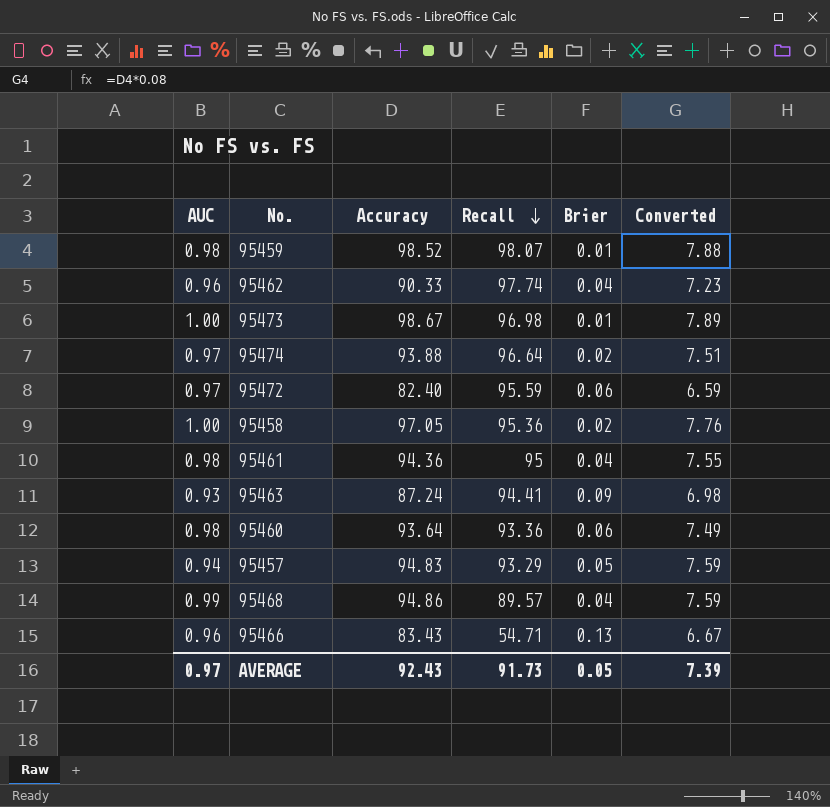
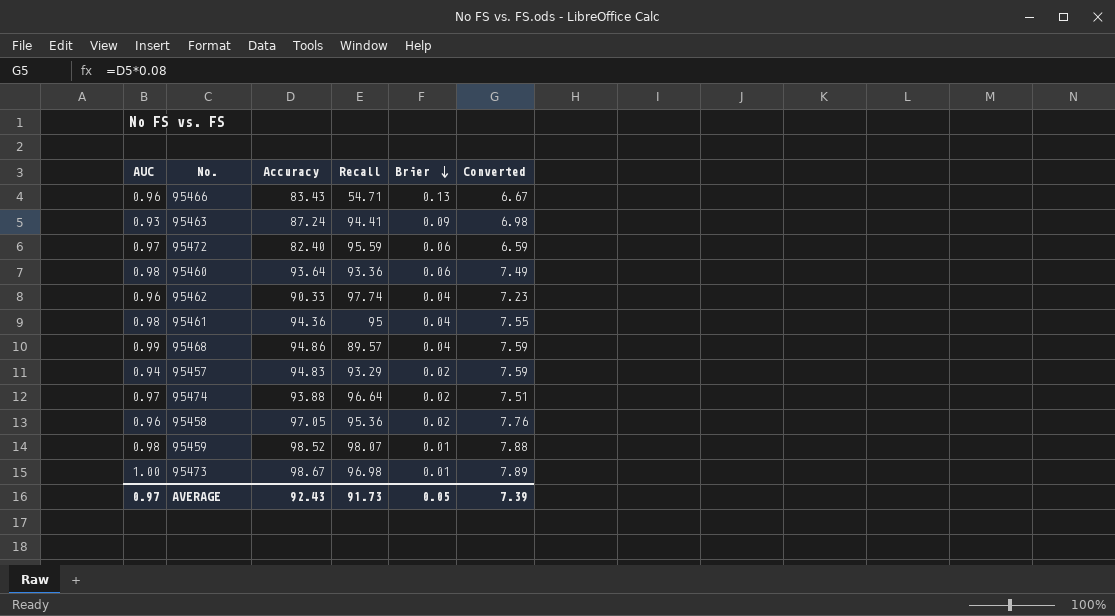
row order: Recall descending -> Brier descending
95457 | Brier: 0.05 -> 0.02
95458 | AUC: 1.00 -> 0.96

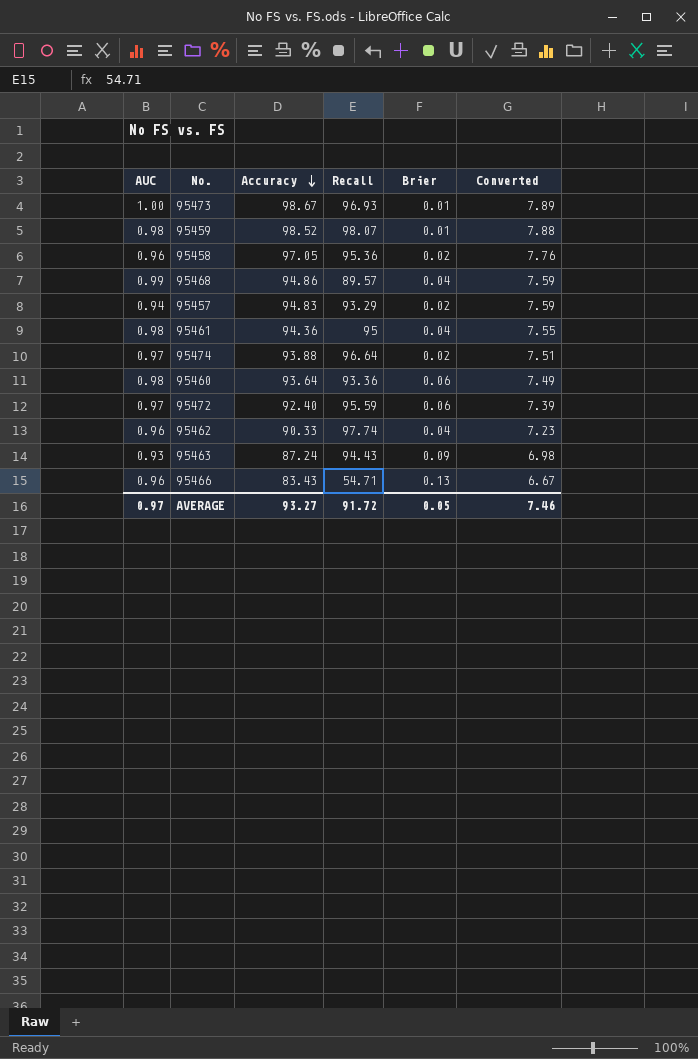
row order: Brier descending -> Accuracy descending
95473 | Recall: 96.98 -> 96.93
95472 | Accuracy: 82.40 -> 92.40
95472 | Converted: 6.59 -> 7.39
95463 | Recall: 94.41 -> 94.43
AVERAGE | Accuracy: 92.43 -> 93.27
AVERAGE | Recall: 91.73 -> 91.72
AVERAGE | Converted: 7.39 -> 7.46

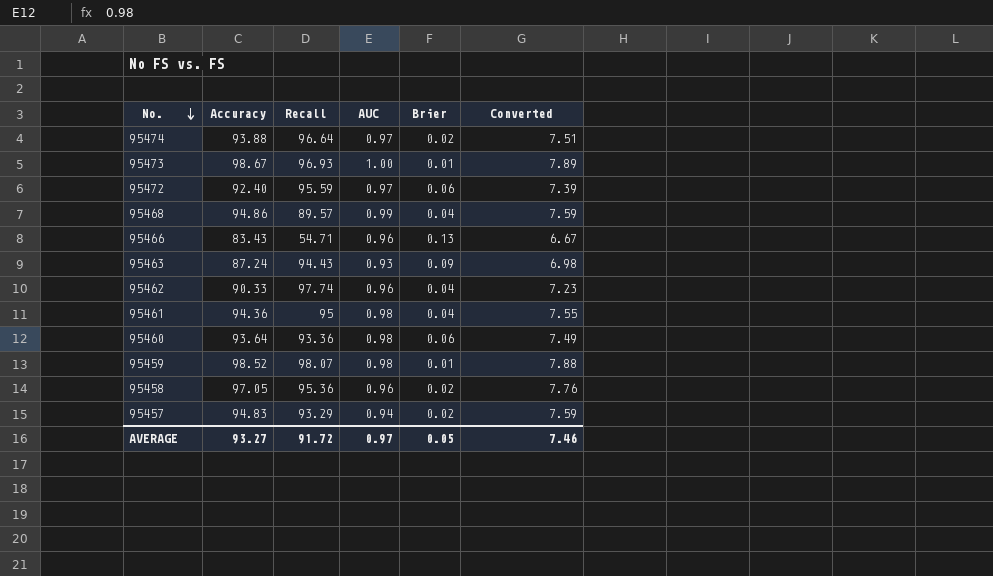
row order: Accuracy descending -> No. descending
column AUC | position: 1 -> 4

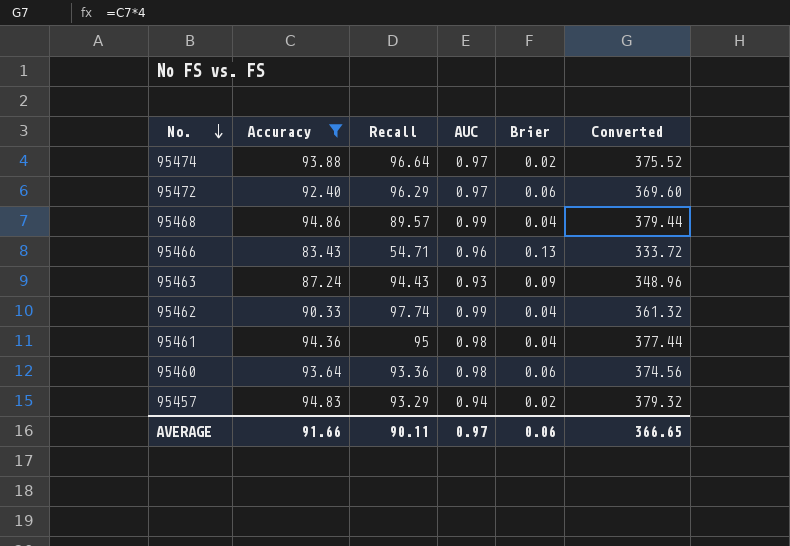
filter: none -> Accuracy <= 94.86
column Converted | formula: [Accuracy] * 0.08 -> [Accuracy] * 4
95472 | Recall: 95.59 -> 96.29
95462 | AUC: 0.96 -> 0.99
AVERAGE | Accuracy: 93.27 -> 91.66
AVERAGE | Recall: 91.72 -> 90.11
AVERAGE | Brier: 0.05 -> 0.06
AVERAGE | Converted: 7.46 -> 366.65

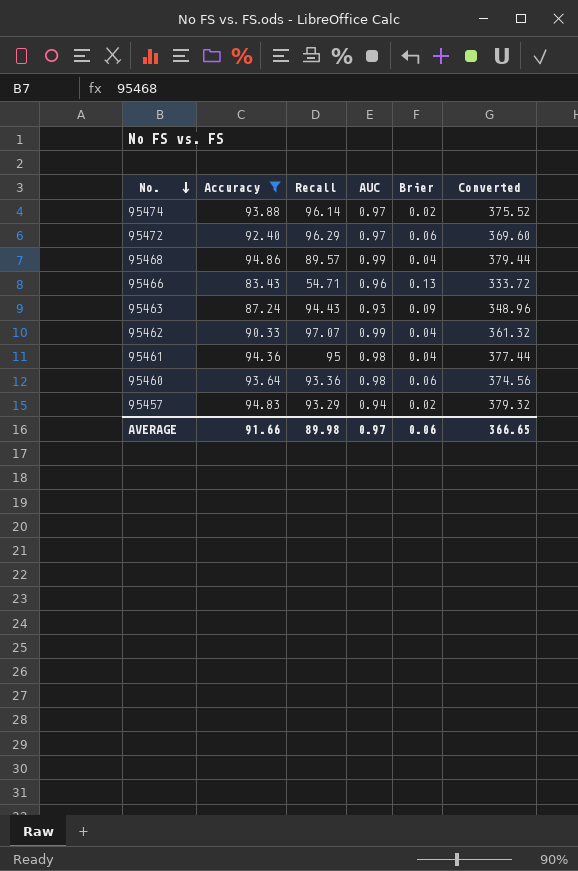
95474 | Recall: 96.64 -> 96.14
95462 | Recall: 97.74 -> 97.07
AVERAGE | Recall: 90.11 -> 89.98

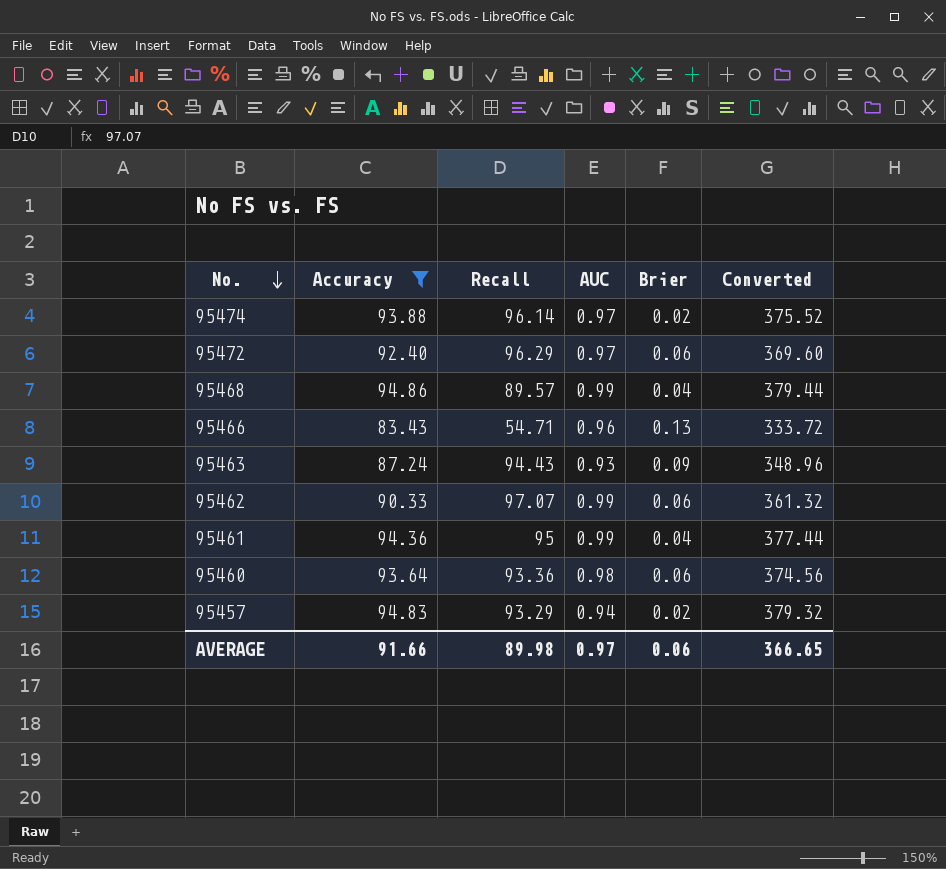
95462 | Brier: 0.04 -> 0.06
95461 | AUC: 0.98 -> 0.99

